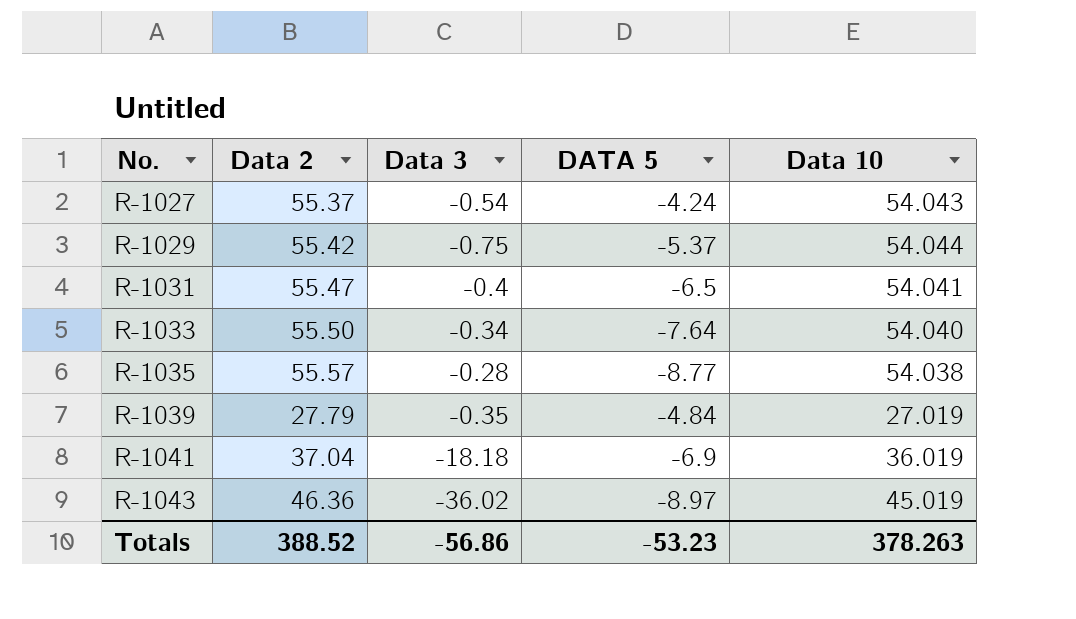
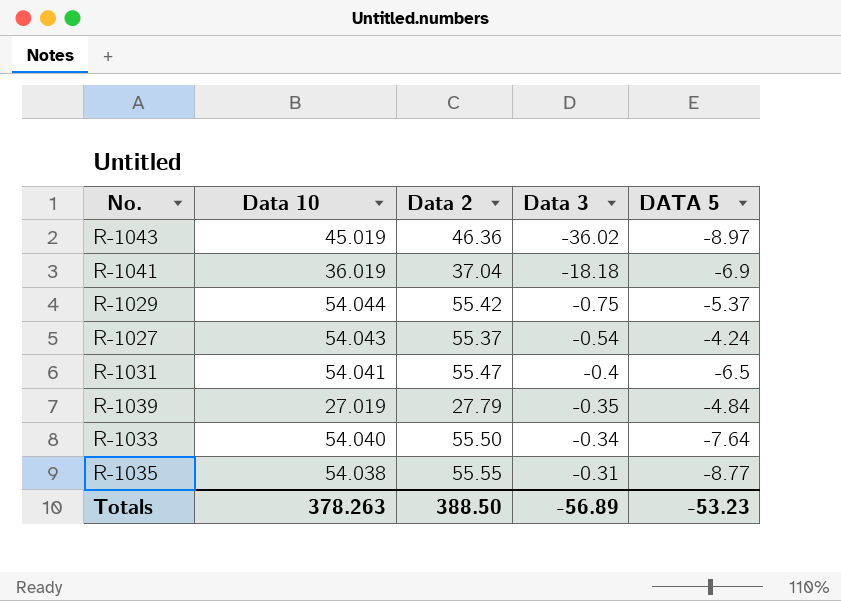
row order: No. ascending -> Data 3 ascending
column Data 10 | position: 5 -> 2
R-1035 | Data 2: 55.57 -> 55.55
R-1035 | Data 3: -0.28 -> -0.31
Totals | Data 2: 388.52 -> 388.50
Totals | Data 3: -56.86 -> -56.89

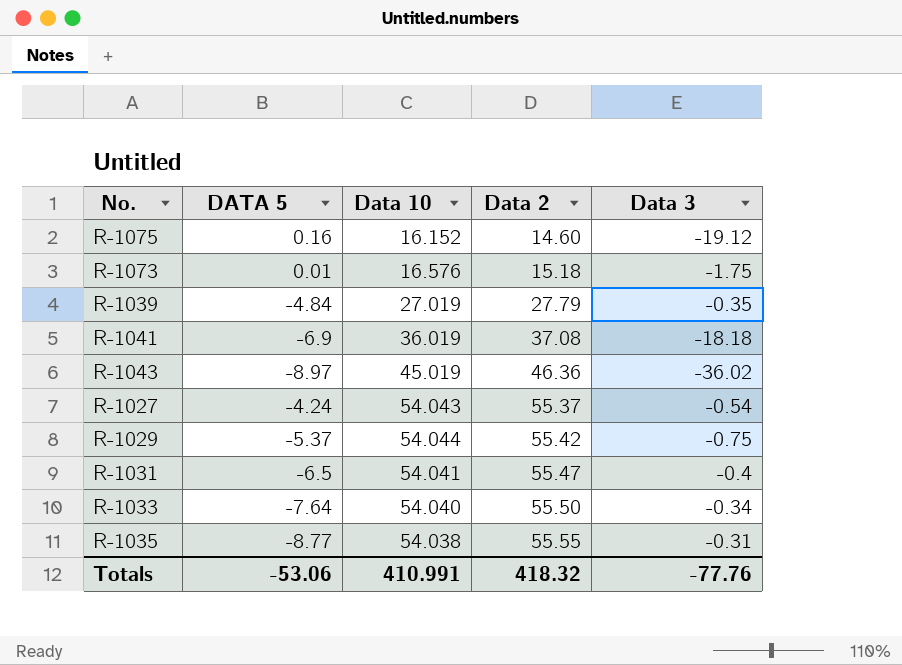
row order: Data 3 ascending -> Data 2 ascending
column DATA 5 | position: 5 -> 2
row R-1075: none -> 0.16 | 16.152 | 14.60 | -19.12
row R-1073: none -> 0.01 | 16.576 | 15.18 | -1.75
R-1041 | Data 2: 37.04 -> 37.08
Totals | DATA 5: -53.23 -> -53.06
Totals | Data 10: 378.263 -> 410.991
Totals | Data 2: 388.50 -> 418.32
Totals | Data 3: -56.89 -> -77.76

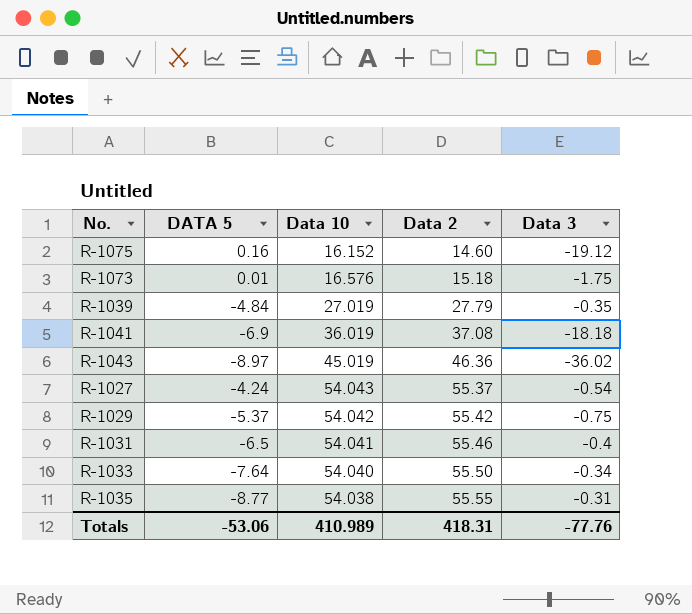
R-1029 | Data 10: 54.044 -> 54.042
R-1031 | Data 2: 55.47 -> 55.46
Totals | Data 10: 410.991 -> 410.989
Totals | Data 2: 418.32 -> 418.31

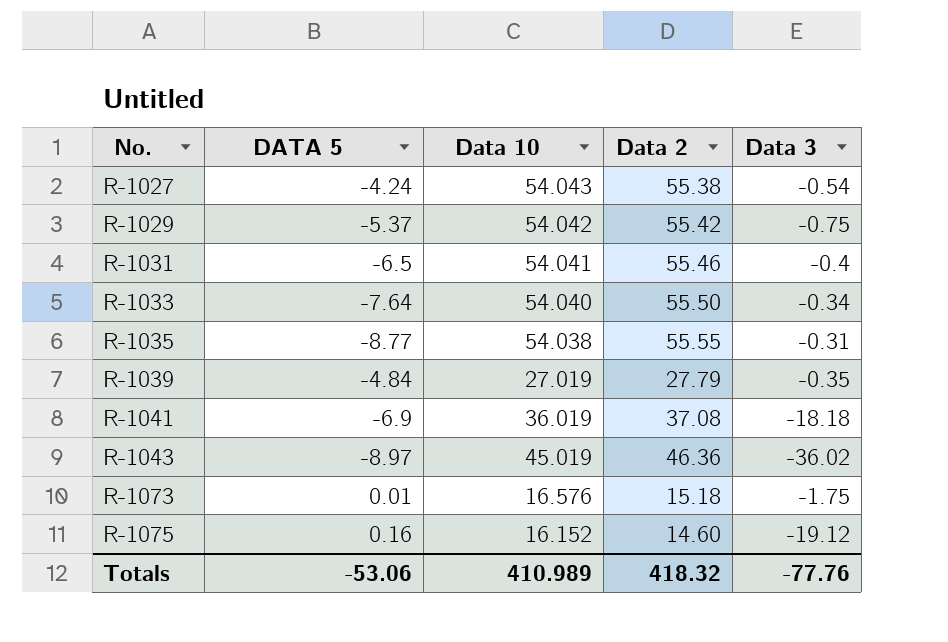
row order: Data 2 ascending -> No. ascending
R-1027 | Data 2: 55.37 -> 55.38
Totals | Data 2: 418.31 -> 418.32

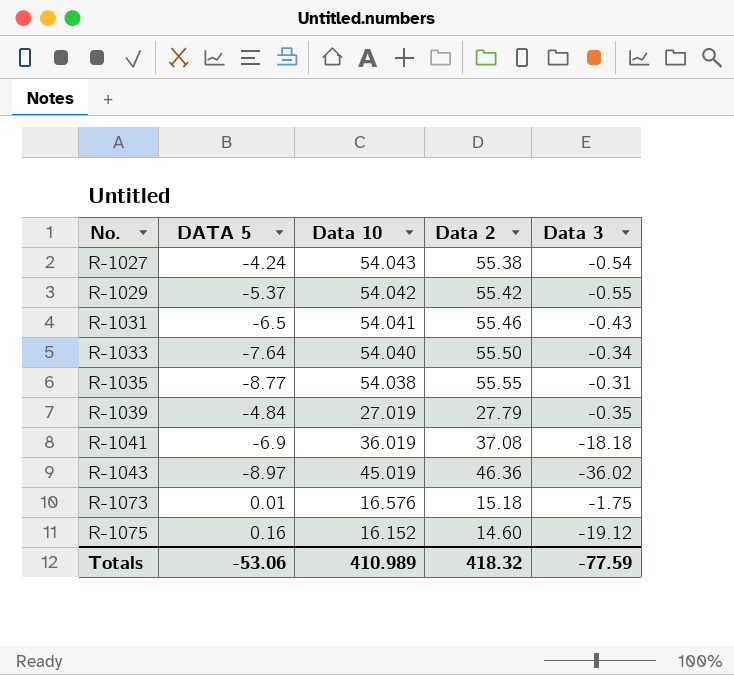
R-1029 | Data 3: -0.75 -> -0.55
R-1031 | Data 3: -0.4 -> -0.43
Totals | Data 3: -77.76 -> -77.59

